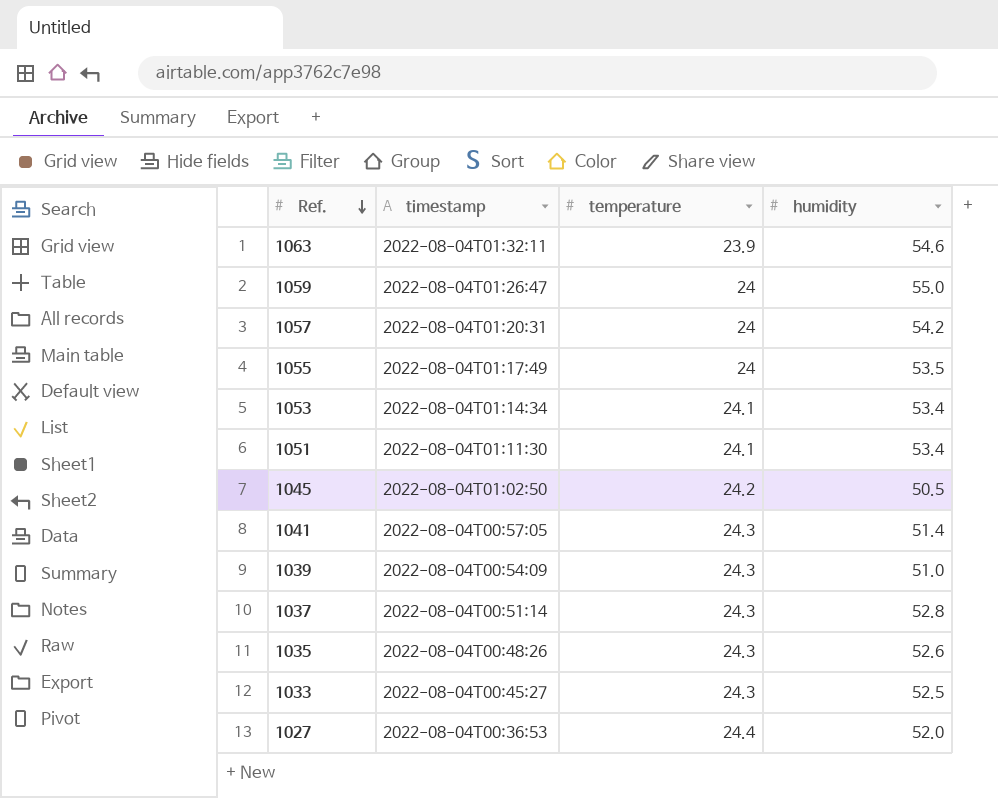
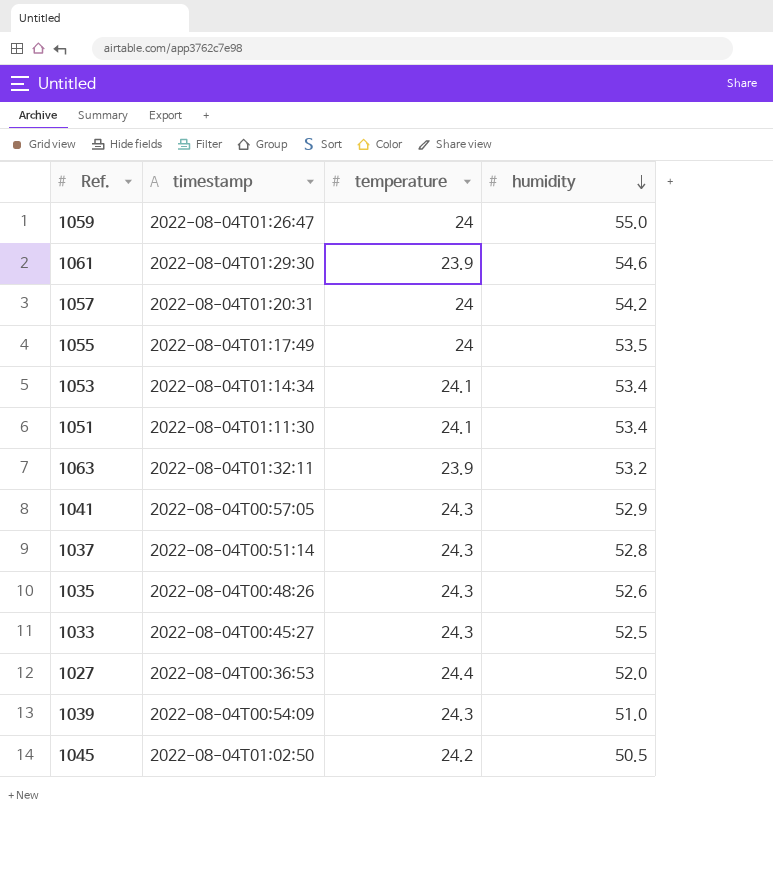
row order: Ref. descending -> humidity descending
row 1061: none -> 2022-08-04T01:29:30 | 23.9 | 54.6
1063 | humidity: 54.6 -> 53.2
1041 | humidity: 51.4 -> 52.9

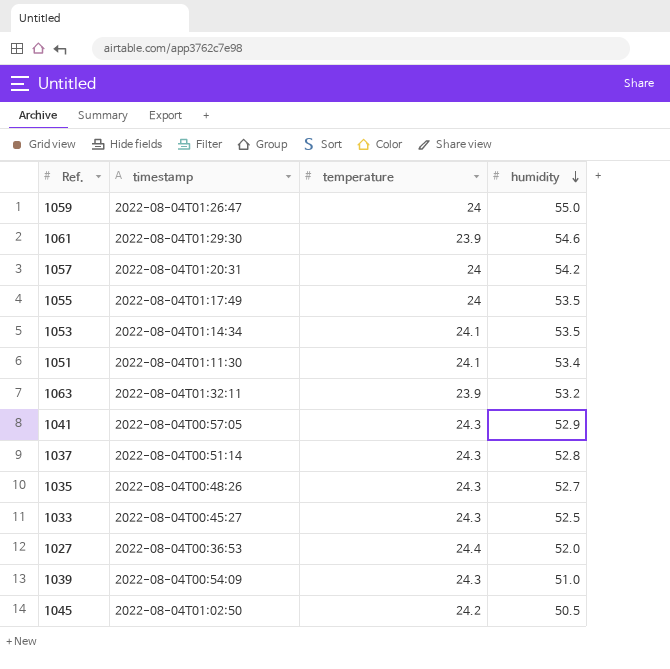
1053 | humidity: 53.4 -> 53.5
1035 | humidity: 52.6 -> 52.7

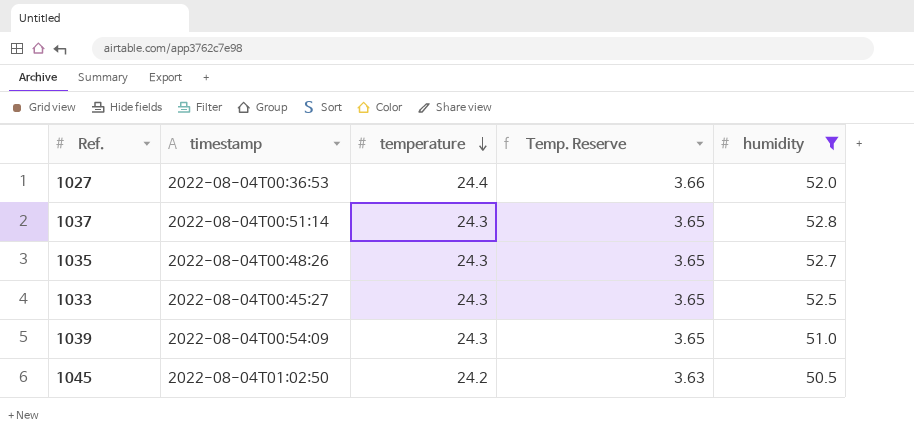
filter: none -> humidity <= 52.8
row order: humidity descending -> temperature descending
column Temp. Reserve | formula: none -> [temperature] * 0.15

